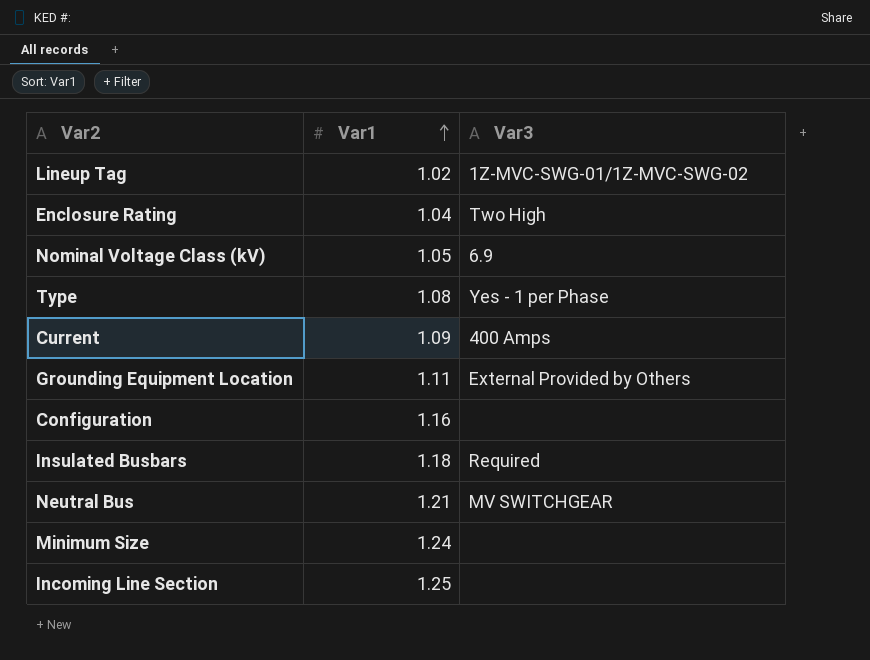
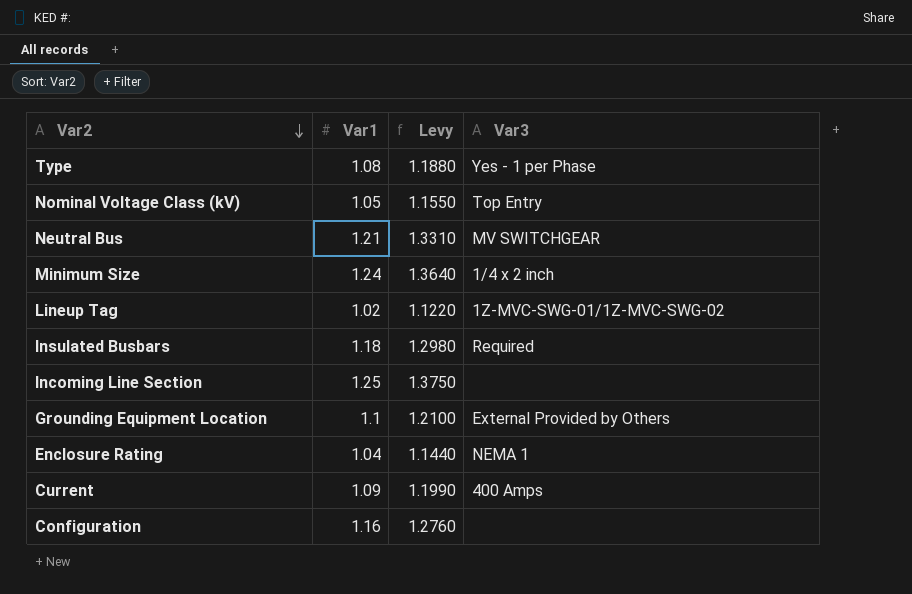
row order: Var1 ascending -> Var2 descending
column Levy | formula: none -> [Var1] * 1.1
Nominal Voltage Class (kV) | Var3: 6.9 -> Top Entry
Minimum Size | Var3: none -> 1/4 x 2 inch
Grounding Equipment Location | Var1: 1.11 -> 1.1
Enclosure Rating | Var3: Two High -> NEMA 1

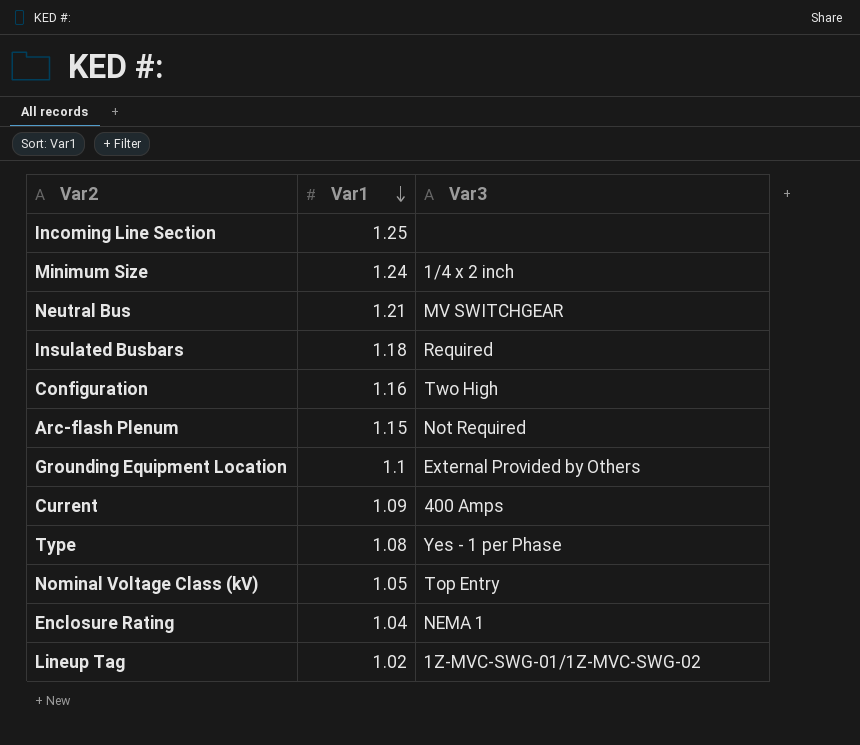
row order: Var2 descending -> Var1 descending
column Levy | formula: [Var1] * 1.1 -> none
Configuration | Var3: none -> Two High
row Arc-flash Plenum: none -> 1.15 | Not Required

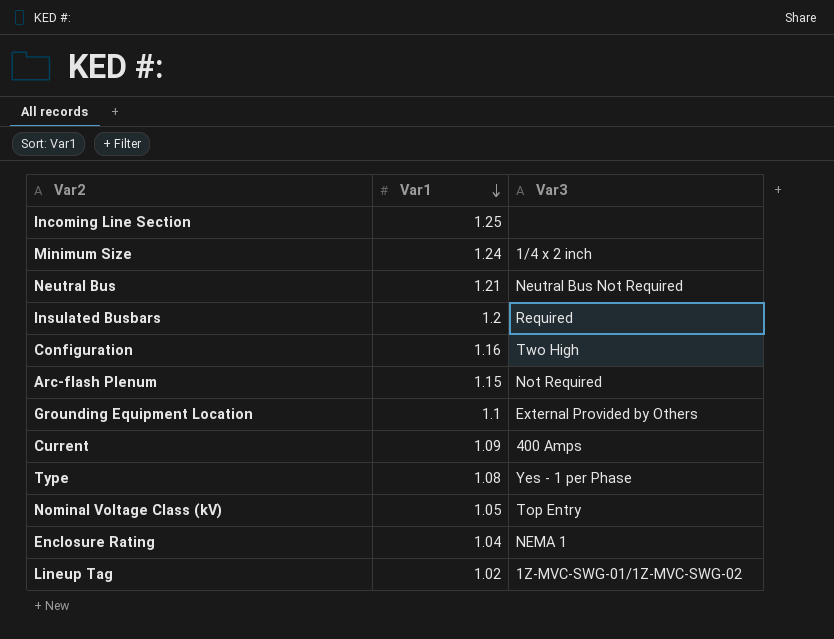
Neutral Bus | Var3: MV SWITCHGEAR -> Neutral Bus Not Required
Insulated Busbars | Var1: 1.18 -> 1.2

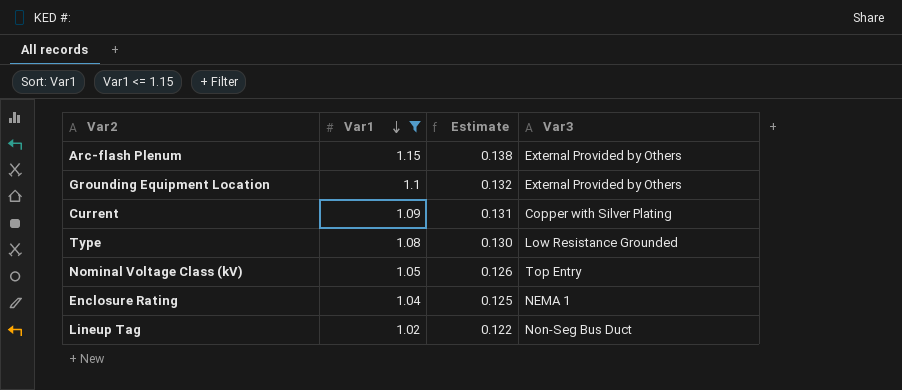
filter: none -> Var1 <= 1.15
column Estimate | formula: none -> [Var1] * 0.12
Arc-flash Plenum | Var3: Not Required -> External Provided by Others
Current | Var3: 400 Amps -> Copper with Silver Plating
Type | Var3: Yes - 1 per Phase -> Low Resistance Grounded
Lineup Tag | Var3: 1Z-MVC-SWG-01/1Z-MVC-SWG-02 -> Non-Seg Bus Duct

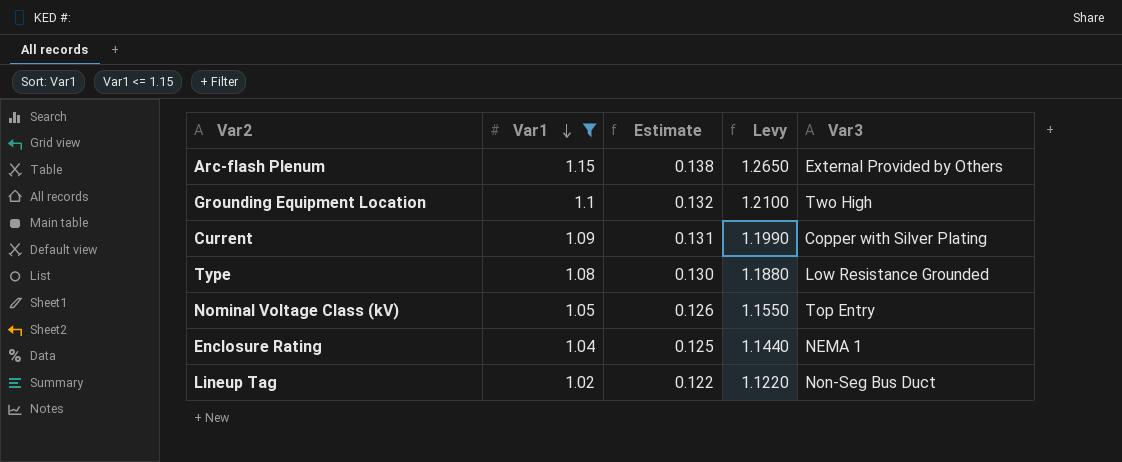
column Levy | formula: none -> [Var1] * 1.1
Grounding Equipment Location | Var3: External Provided by Others -> Two High

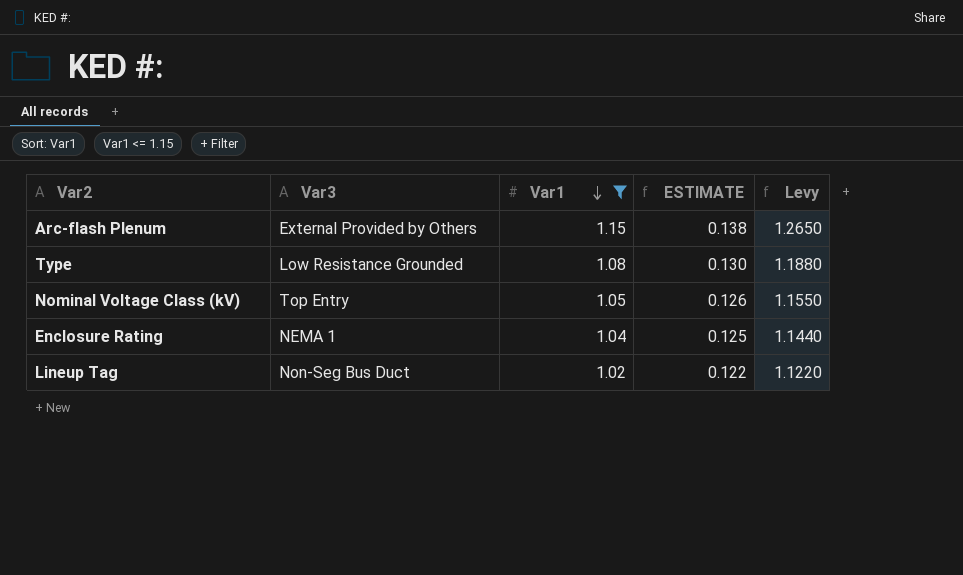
column Var3 | position: 5 -> 2
column name: Estimate -> ESTIMATE
row Grounding Equipment Location: 1.1 | 0.132 | 1.2100 | Two High -> none
row Current: 1.09 | 0.131 | 1.1990 | Copper with Silver Plating -> none

